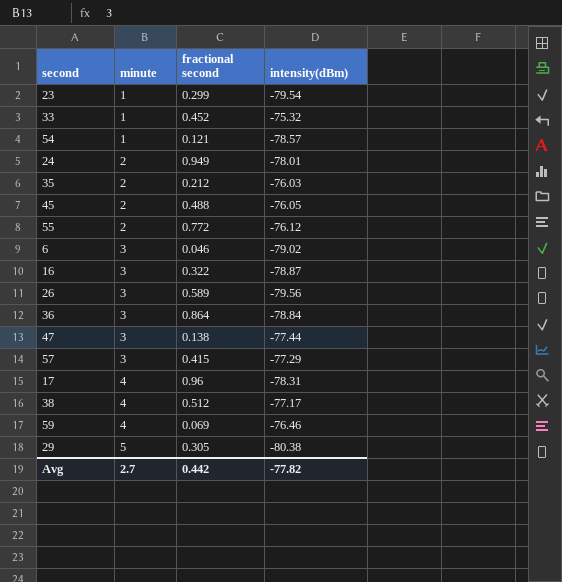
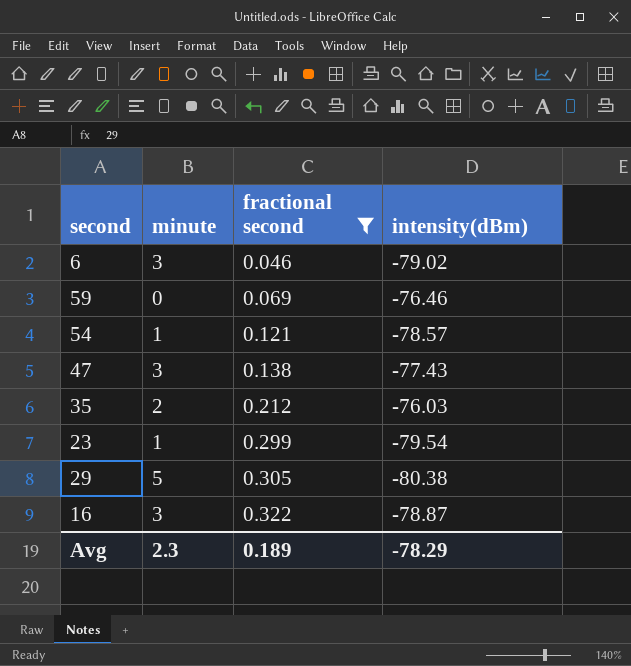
filter: none -> fractional second <= 0.322
row order: minute ascending -> fractional second ascending
59 | minute: 4 -> 0
47 | intensity(dBm): -77.44 -> -77.43
Avg | minute: 2.7 -> 2.3
Avg | fractional second: 0.442 -> 0.189
Avg | intensity(dBm): -77.82 -> -78.29

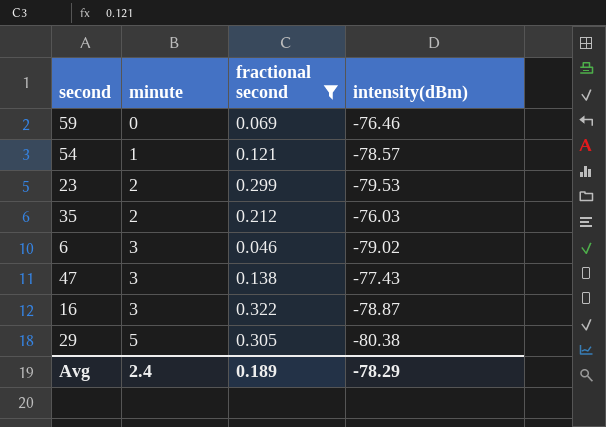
row order: fractional second ascending -> minute ascending
23 | minute: 1 -> 2
23 | intensity(dBm): -79.54 -> -79.53
Avg | minute: 2.3 -> 2.4

